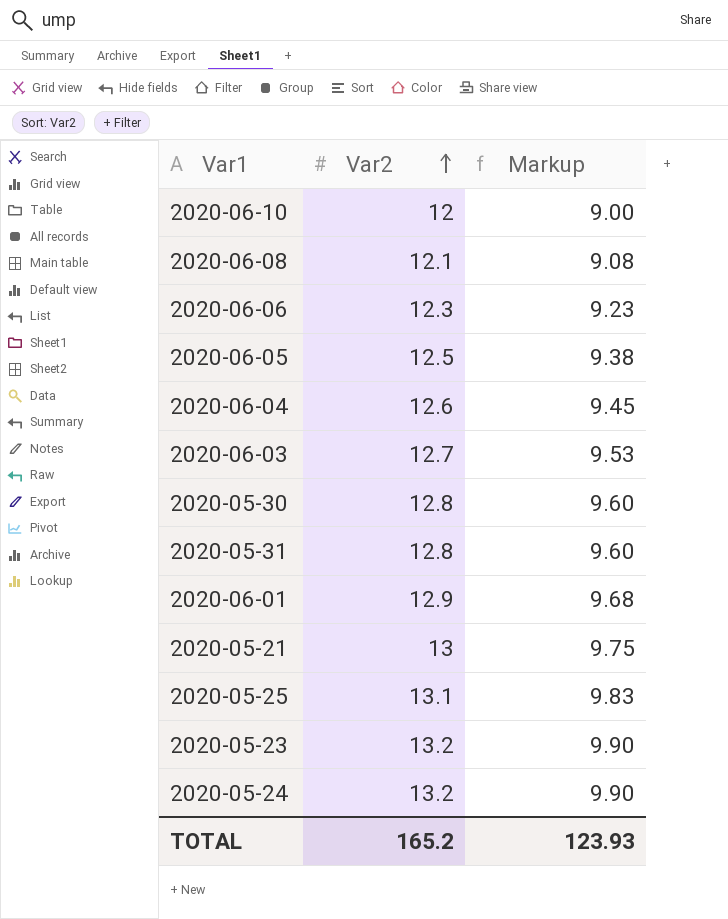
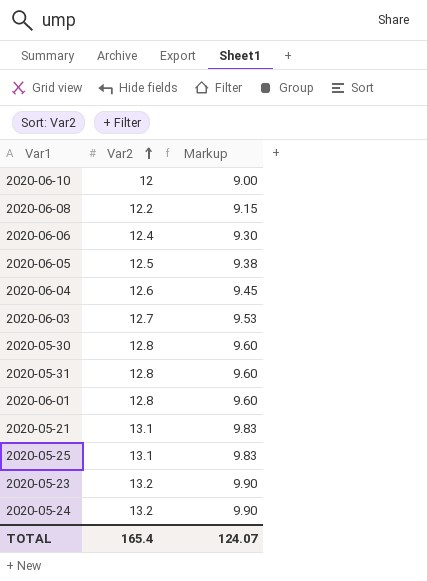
2020-06-08 | Var2: 12.1 -> 12.2
2020-06-08 | Markup: 9.08 -> 9.15
2020-06-06 | Var2: 12.3 -> 12.4
2020-06-06 | Markup: 9.23 -> 9.30
2020-06-01 | Var2: 12.9 -> 12.8
2020-06-01 | Markup: 9.68 -> 9.60
2020-05-21 | Var2: 13 -> 13.1
2020-05-21 | Markup: 9.75 -> 9.83
TOTAL | Var2: 165.2 -> 165.4
TOTAL | Markup: 123.93 -> 124.07

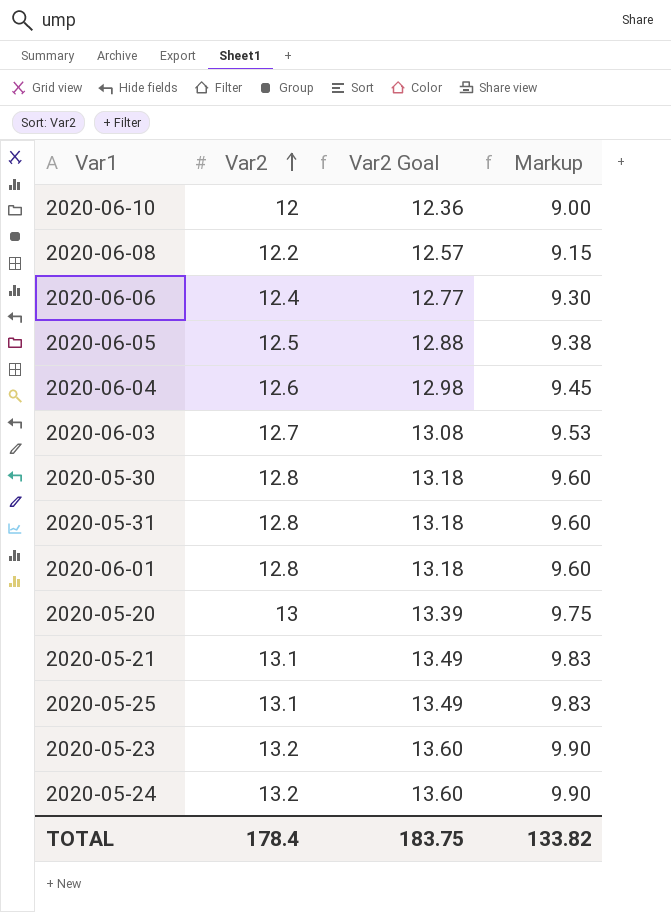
column Var2 Goal | formula: none -> [Var2] * 1.03
row 2020-05-20: none -> 13 | 13.39 | 9.75
TOTAL | Var2: 165.4 -> 178.4
TOTAL | Markup: 124.07 -> 133.82

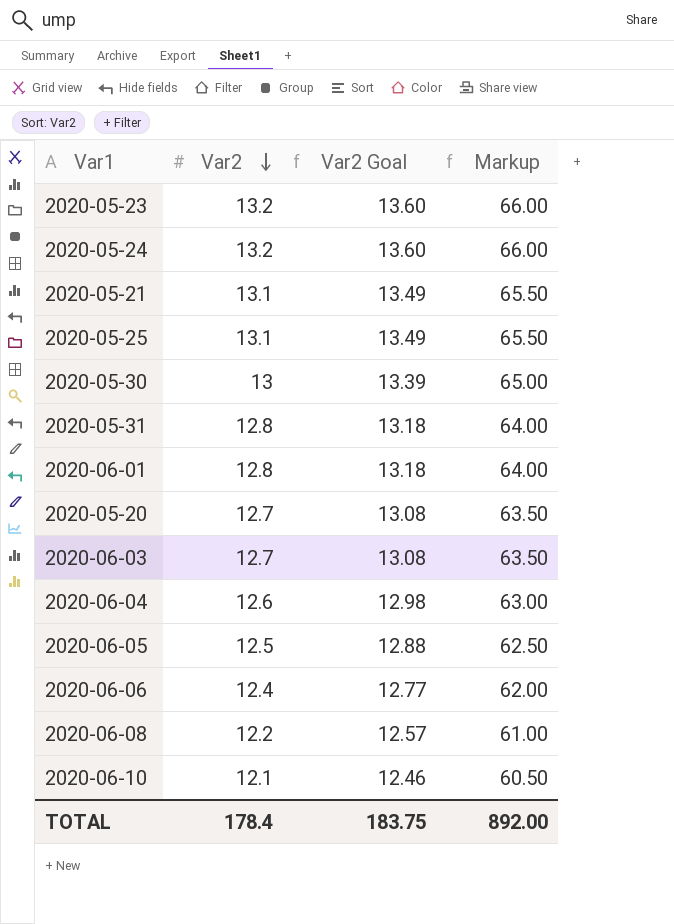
row order: Var2 ascending -> Var2 descending
column Markup | formula: [Var2] * 0.75 -> [Var2] * 5
2020-05-30 | Var2: 12.8 -> 13
2020-05-30 | Var2 Goal: 13.18 -> 13.39
2020-05-20 | Var2: 13 -> 12.7
2020-05-20 | Var2 Goal: 13.39 -> 13.08
2020-06-10 | Var2: 12 -> 12.1
2020-06-10 | Var2 Goal: 12.36 -> 12.46
TOTAL | Markup: 133.82 -> 892.00

